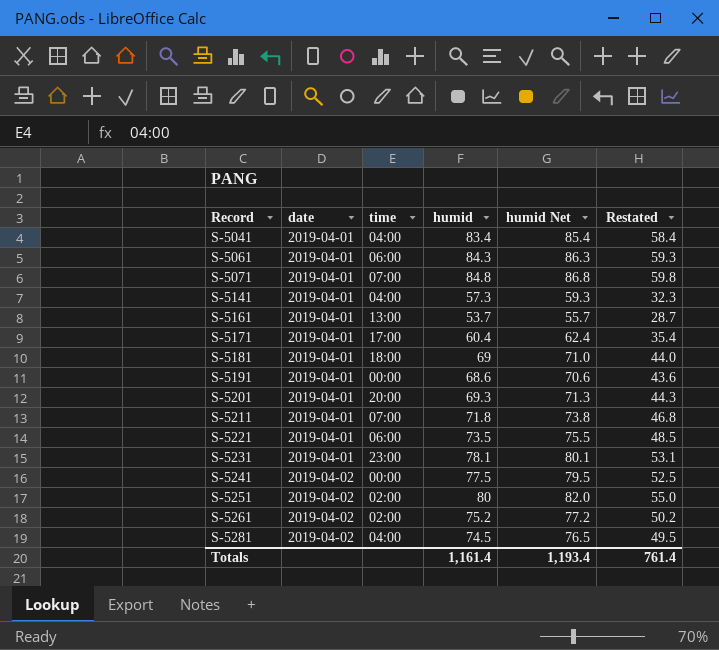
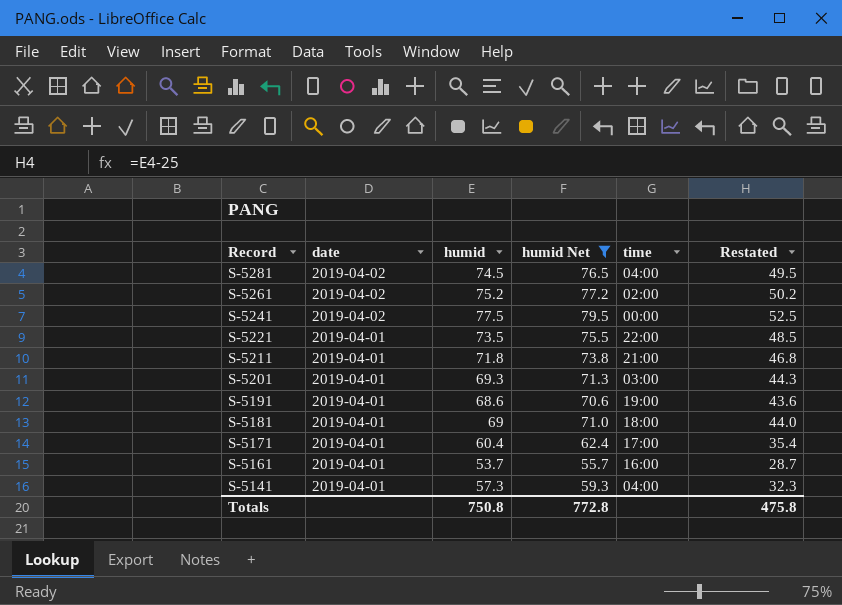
filter: none -> humid Net <= 79.5
row order: Record ascending -> Record descending
column time | position: 3 -> 5
S-5221 | time: 06:00 -> 22:00
S-5211 | time: 07:00 -> 21:00
S-5201 | time: 20:00 -> 03:00
S-5191 | time: 00:00 -> 19:00
S-5161 | time: 13:00 -> 16:00
Totals | humid: 1,161.4 -> 750.8
Totals | humid Net: 1,193.4 -> 772.8
Totals | Restated: 761.4 -> 475.8

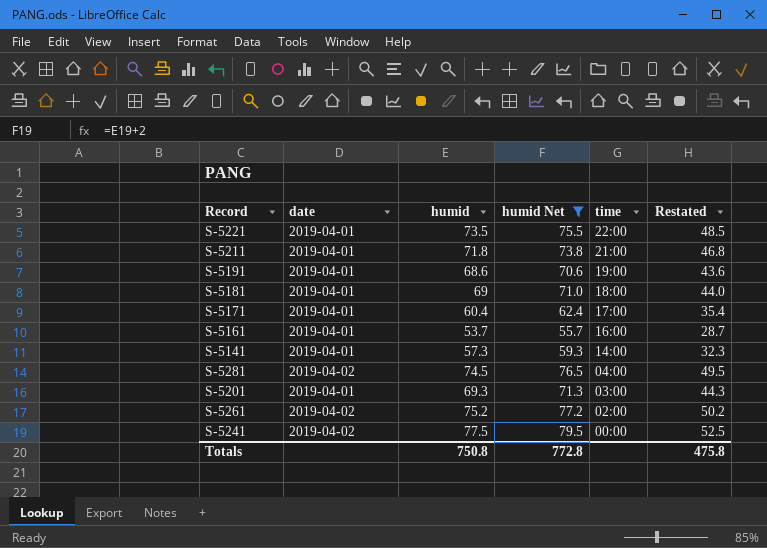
row order: Record descending -> time descending
S-5141 | time: 04:00 -> 14:00

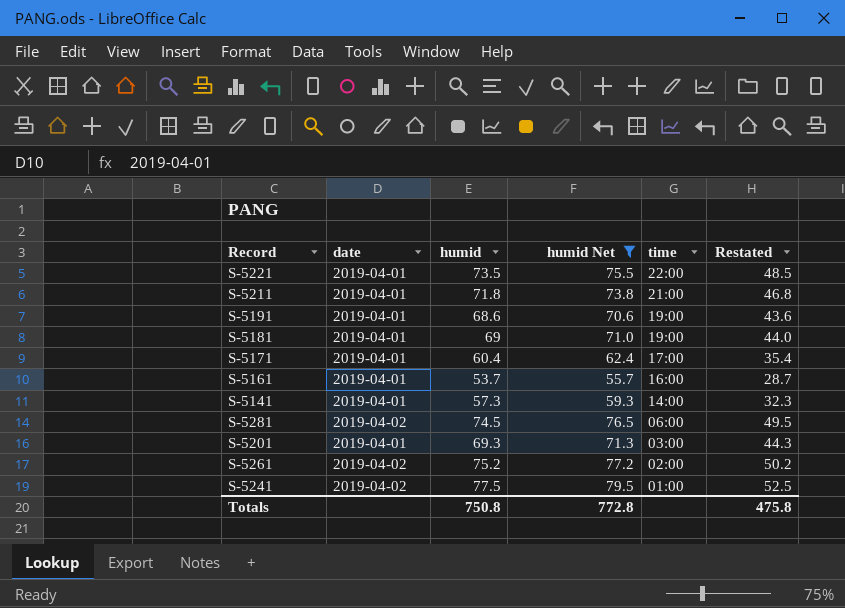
S-5181 | time: 18:00 -> 19:00
S-5281 | time: 04:00 -> 06:00
S-5241 | time: 00:00 -> 01:00

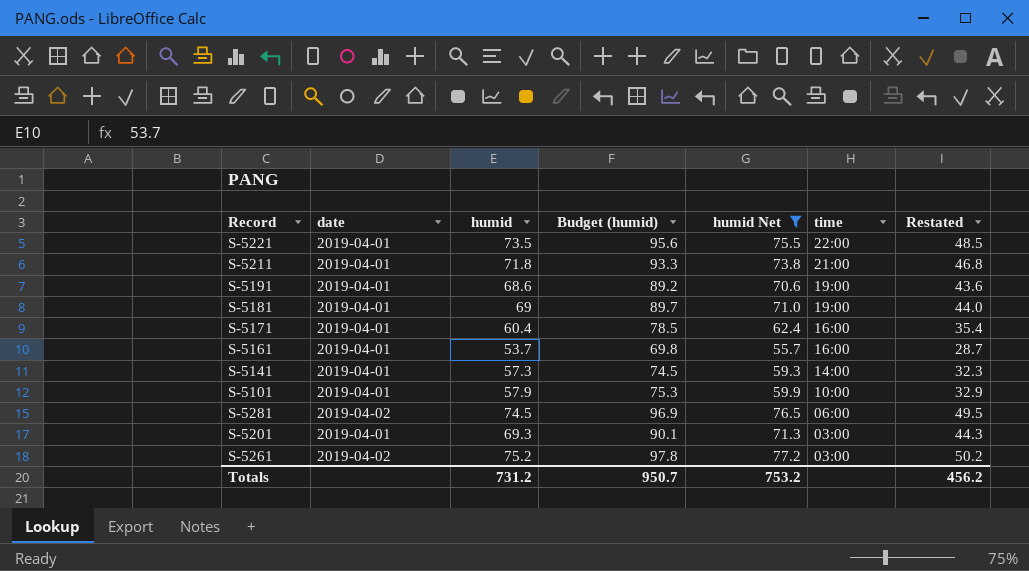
column Budget (humid) | formula: none -> [humid] * 1.3
row S-5241: 2019-04-02 | 77.5 | 79.5 | 01:00 | 52.5 -> none
S-5171 | time: 17:00 -> 16:00
row S-5101: none -> 2019-04-01 | 57.9 | 75.3 | 59.9 | 10:00 | 32.9
S-5261 | time: 02:00 -> 03:00
Totals | humid: 750.8 -> 731.2
Totals | humid Net: 772.8 -> 753.2
Totals | Restated: 475.8 -> 456.2

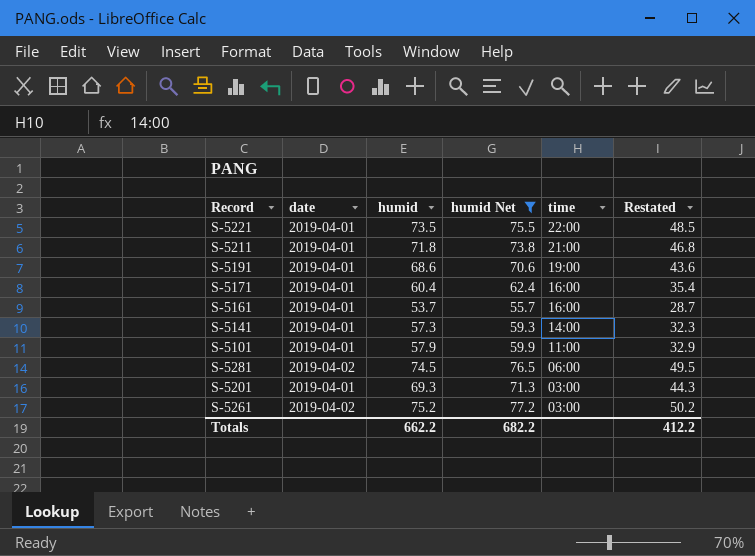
column Budget (humid) | formula: [humid] * 1.3 -> none
row S-5181: 2019-04-01 | 69 | 89.7 | 71.0 | 19:00 | 44.0 -> none
S-5101 | time: 10:00 -> 11:00
Totals | humid: 731.2 -> 662.2
Totals | humid Net: 753.2 -> 682.2
Totals | Restated: 456.2 -> 412.2

